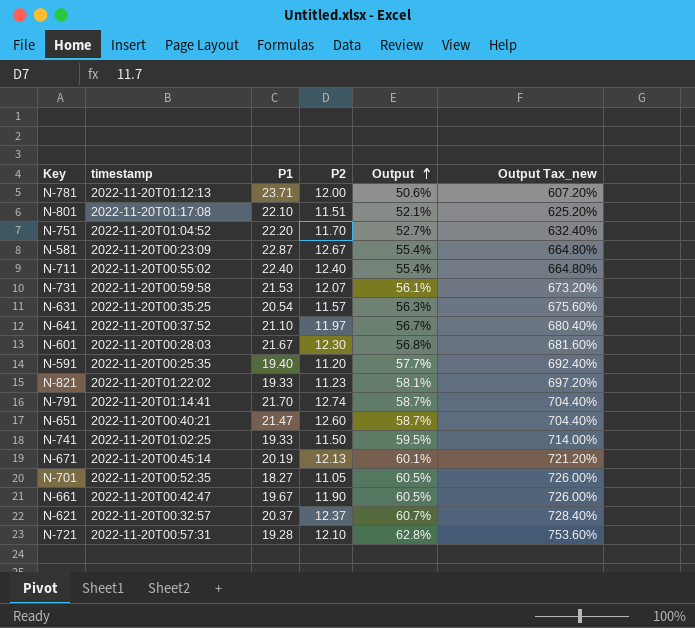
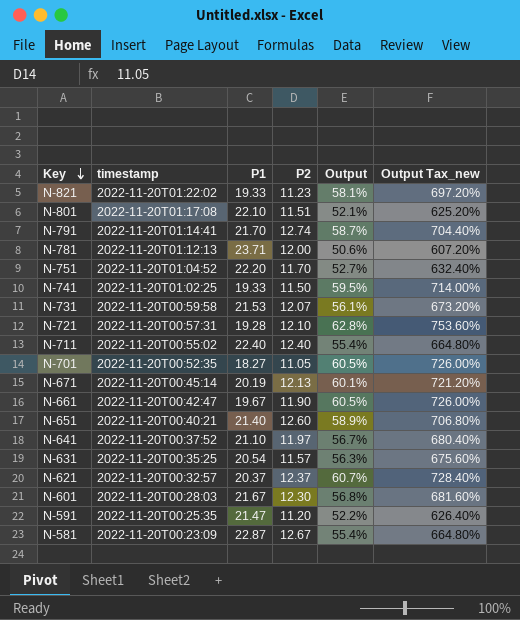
row order: Output ascending -> Key descending
N-651 | P1: 21.47 -> 21.40
N-651 | Output: 58.7% -> 58.9%
N-651 | Output Tax_new: 704.40% -> 706.80%
N-591 | P1: 19.40 -> 21.47
N-591 | Output: 57.7% -> 52.2%
N-591 | Output Tax_new: 692.40% -> 626.40%

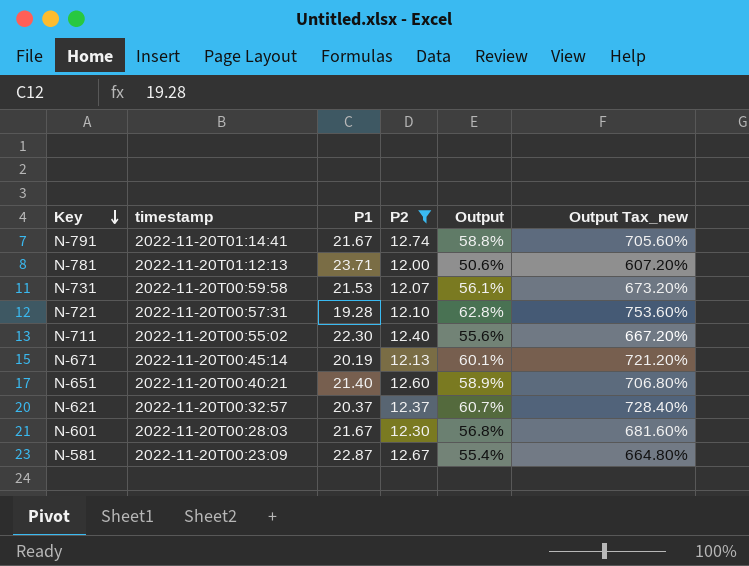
filter: none -> P2 >= 12.00
N-791 | P1: 21.70 -> 21.67
N-791 | Output: 58.7% -> 58.8%
N-791 | Output Tax_new: 704.40% -> 705.60%
N-711 | P1: 22.40 -> 22.30
N-711 | Output: 55.4% -> 55.6%
N-711 | Output Tax_new: 664.80% -> 667.20%

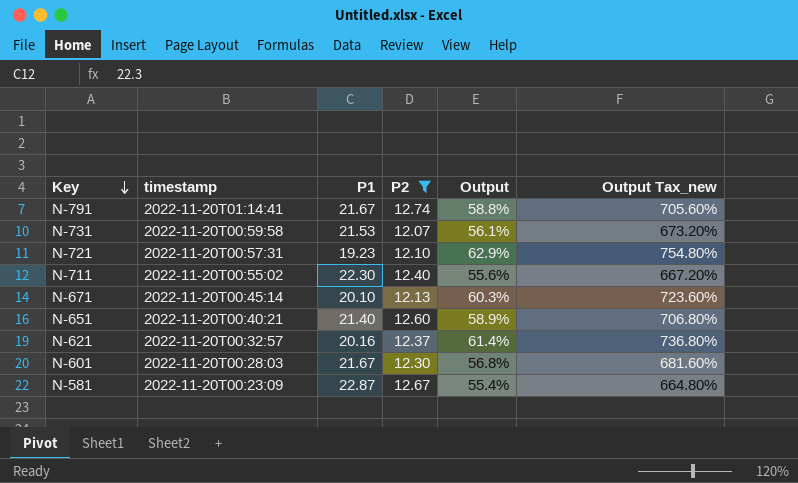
row N-781: 2022-11-20T01:12:13 | 23.71 | 12.00 | 50.6% | 607.20% -> none
N-721 | P1: 19.28 -> 19.23
N-721 | Output: 62.8% -> 62.9%
N-721 | Output Tax_new: 753.60% -> 754.80%
N-671 | P1: 20.19 -> 20.10
N-671 | Output: 60.1% -> 60.3%
N-671 | Output Tax_new: 721.20% -> 723.60%
N-621 | P1: 20.37 -> 20.16
N-621 | Output: 60.7% -> 61.4%
N-621 | Output Tax_new: 728.40% -> 736.80%

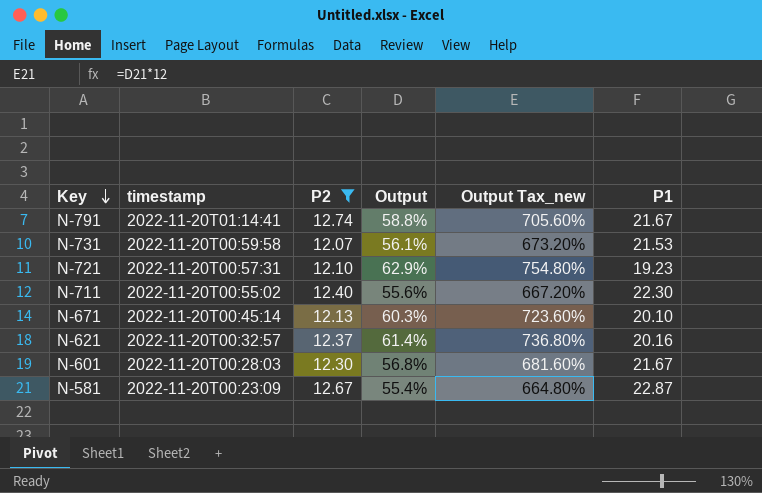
column P1 | position: 3 -> 6
row N-651: 2022-11-20T00:40:21 | 21.40 | 12.60 | 58.9% | 706.80% -> none

